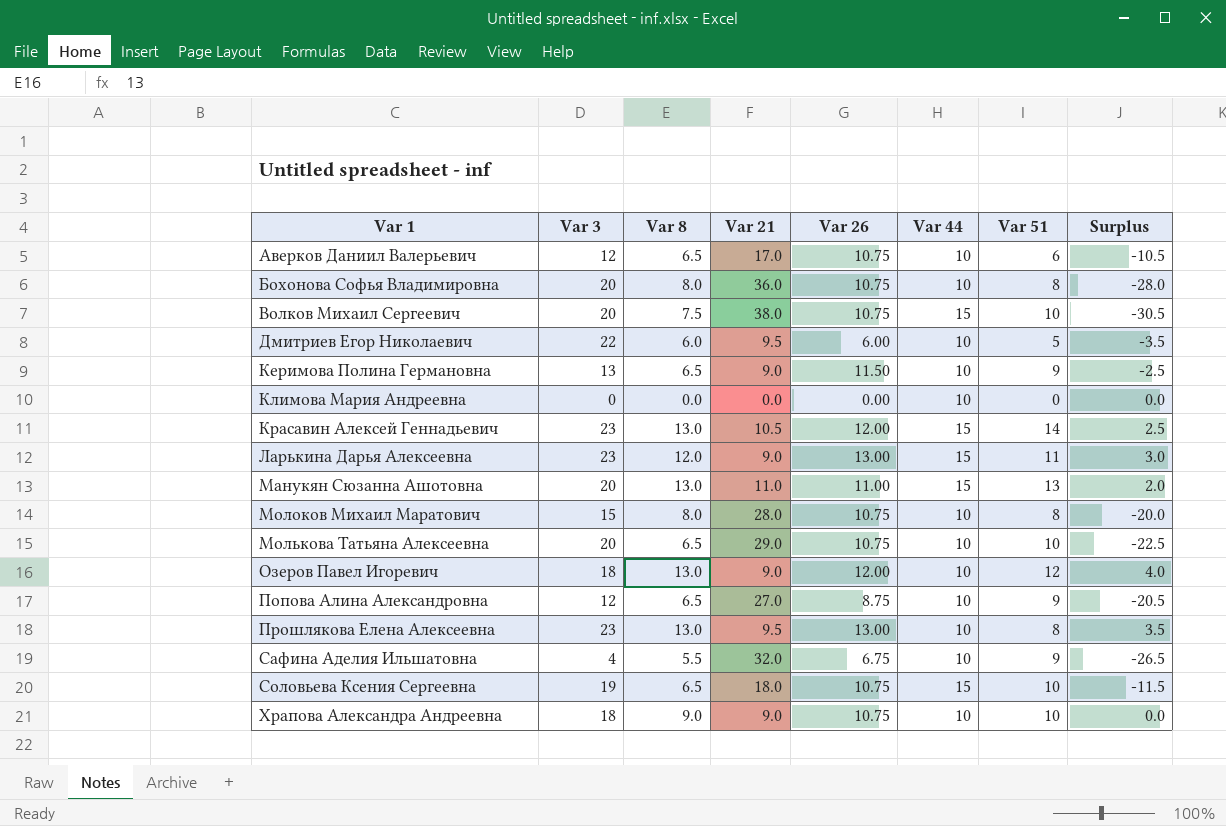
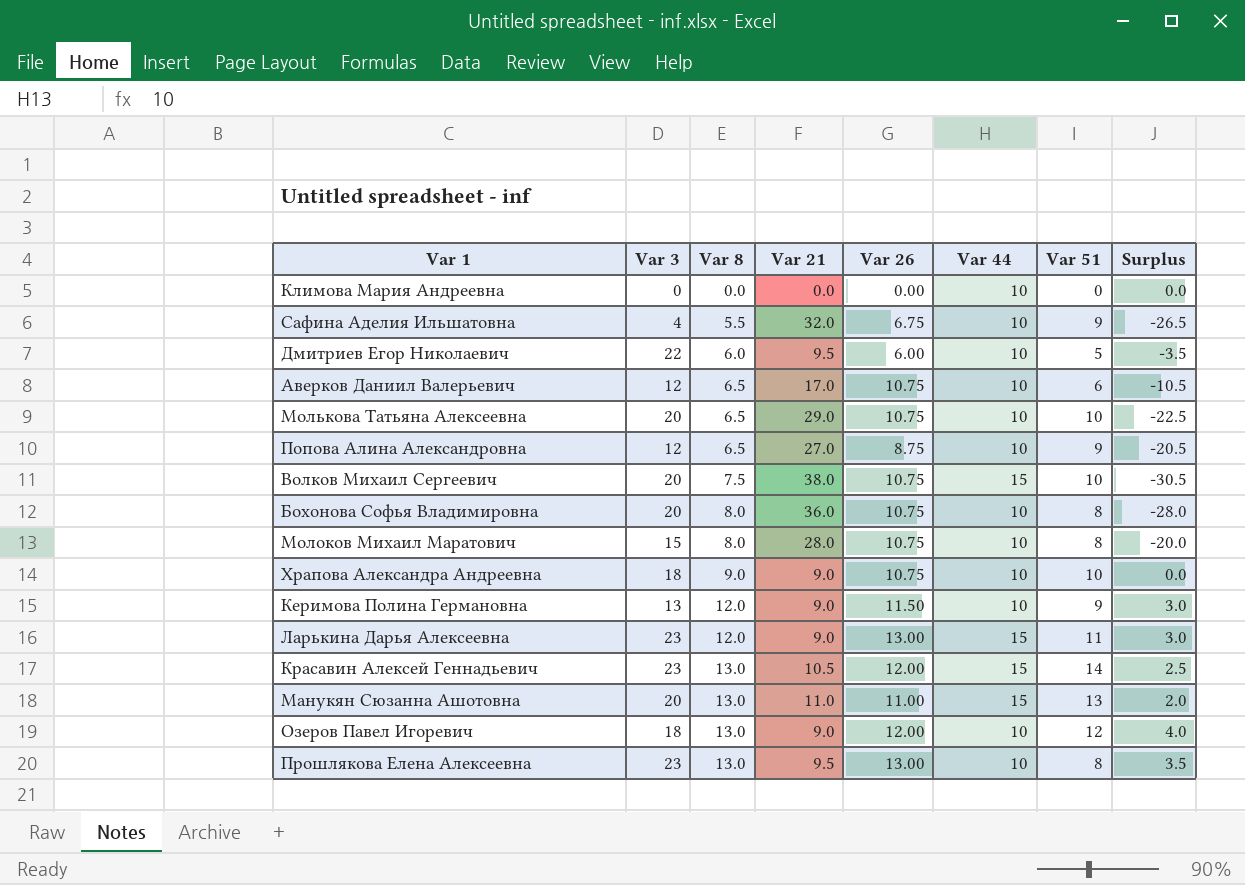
row order: Var 1 ascending -> Var 8 ascending
row Соловьева Ксения Сергеевна: 19 | 6.5 | 18.0 | 10.75 | 15 | 10 | -11.5 -> none
Керимова Полина Германовна | Var 8: 6.5 -> 12.0
Керимова Полина Германовна | Surplus: -2.5 -> 3.0

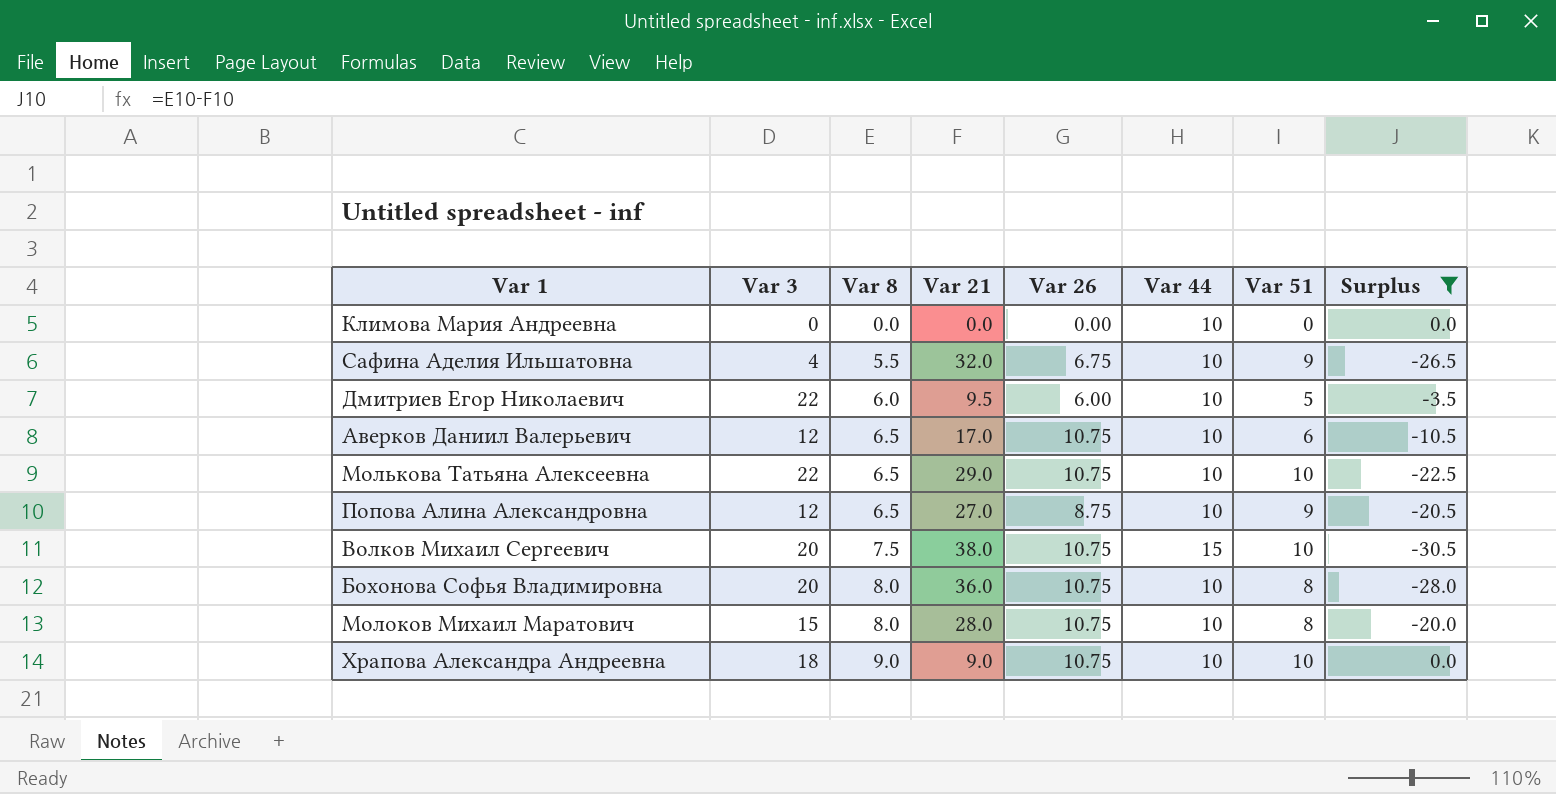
filter: none -> Surplus <= 0.0
Молькова Татьяна Алексеевна | Var 3: 20 -> 22

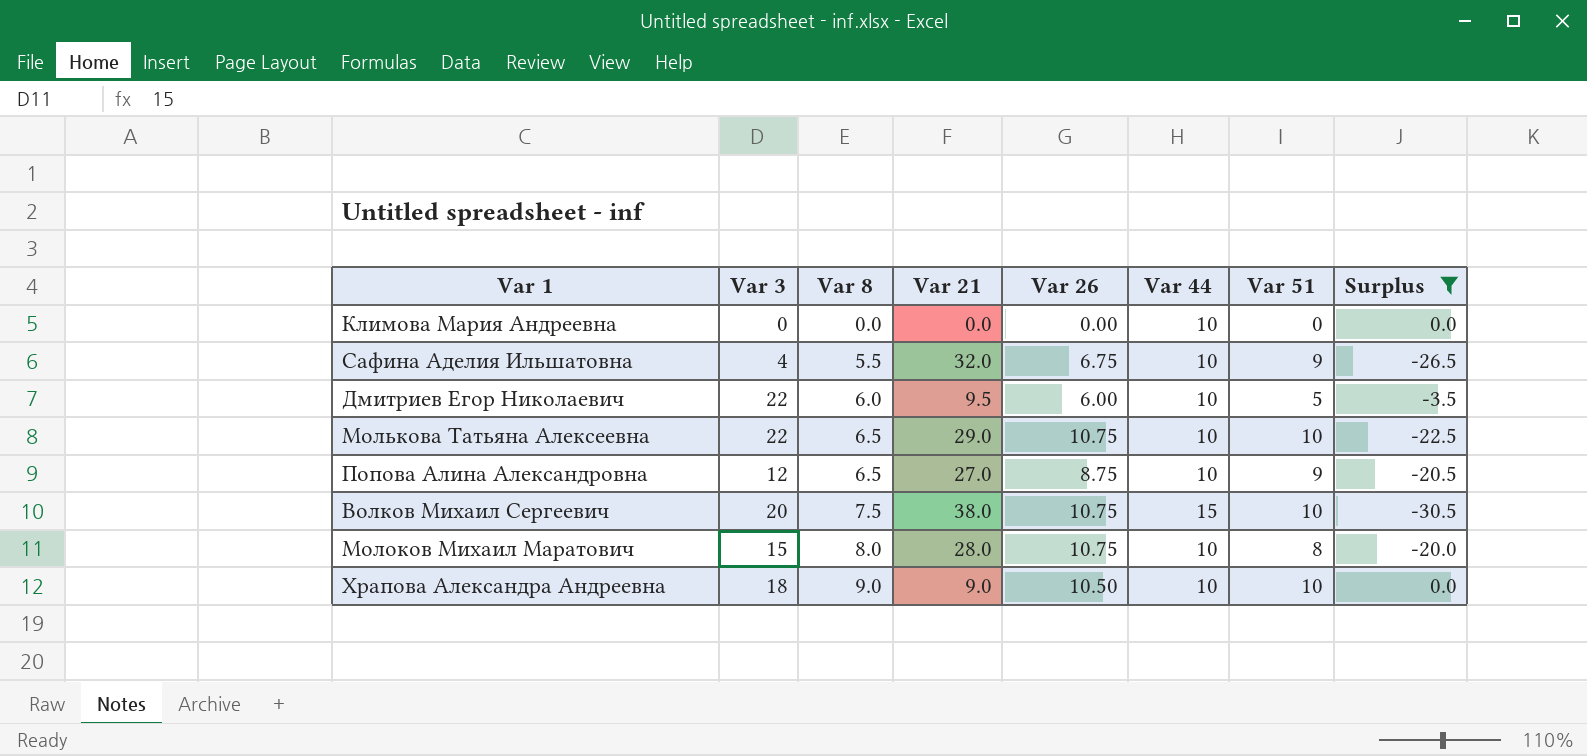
row Аверков Даниил Валерьевич: 12 | 6.5 | 17.0 | 10.75 | 10 | 6 | -10.5 -> none
row Бохонова Софья Владимировна: 20 | 8.0 | 36.0 | 10.75 | 10 | 8 | -28.0 -> none
Храпова Александра Андреевна | Var 26: 10.75 -> 10.50

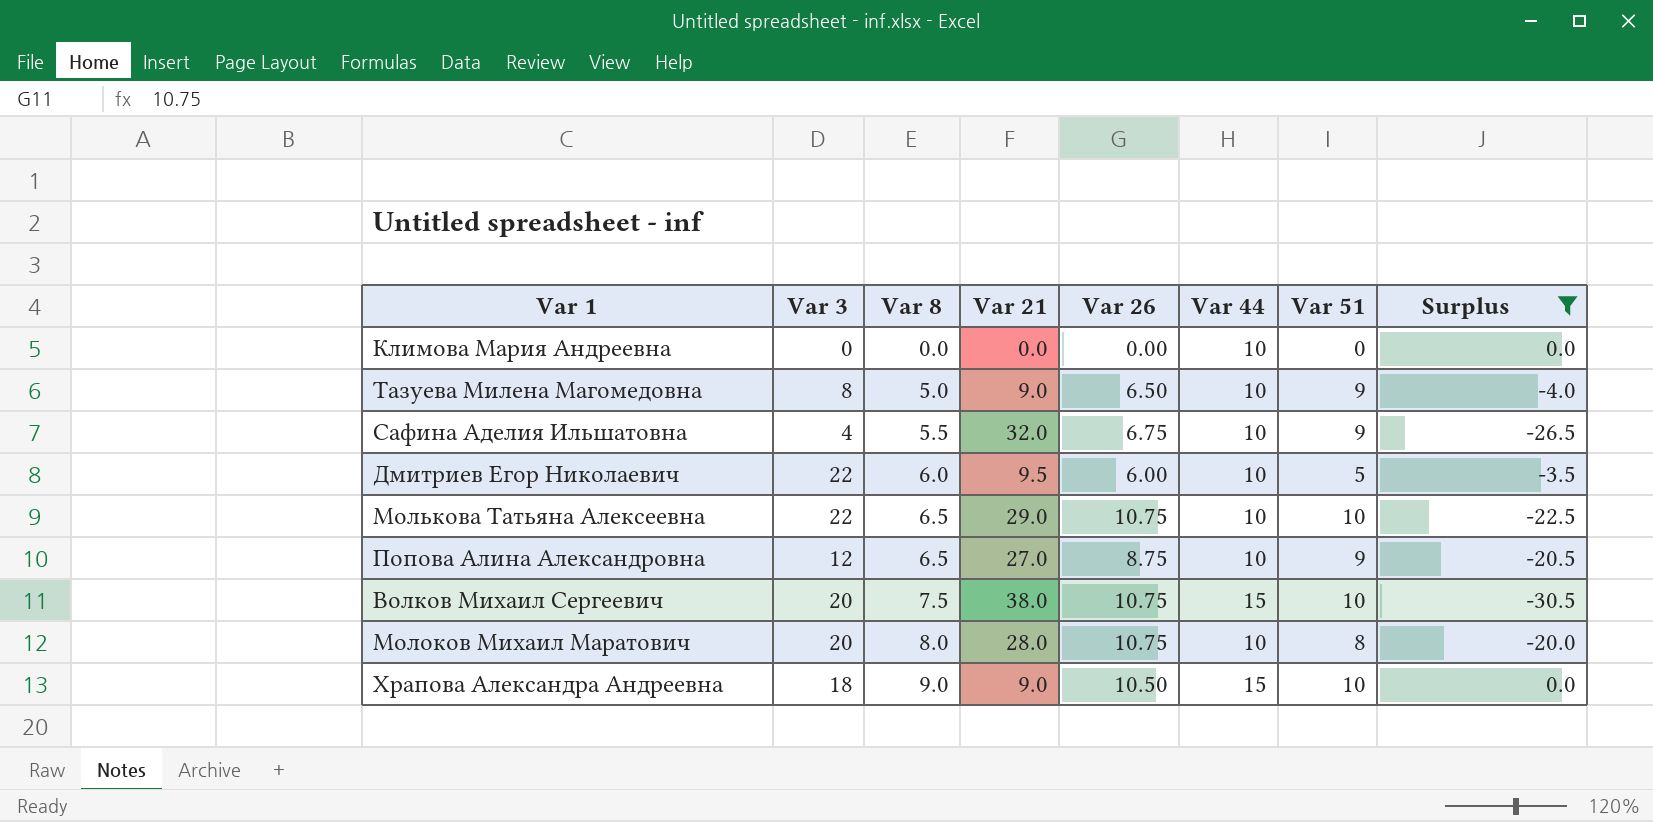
row Тазуева Милена Магомедовна: none -> 8 | 5.0 | 9.0 | 6.50 | 10 | 9 | -4.0
Молоков Михаил Маратович | Var 3: 15 -> 20
Храпова Александра Андреевна | Var 44: 10 -> 15

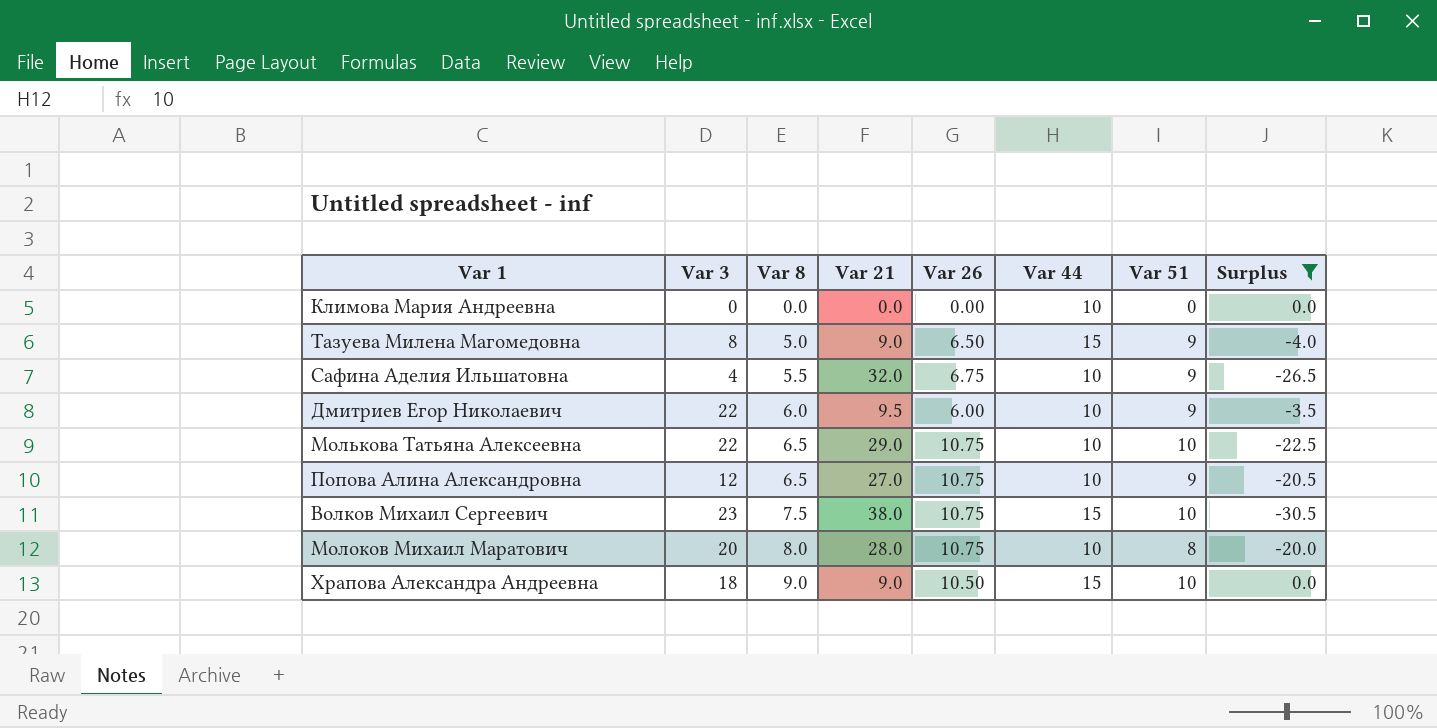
Тазуева Милена Магомедовна | Var 44: 10 -> 15
Дмитриев Егор Николаевич | Var 51: 5 -> 9
Попова Алина Александровна | Var 26: 8.75 -> 10.75
Волков Михаил Сергеевич | Var 3: 20 -> 23

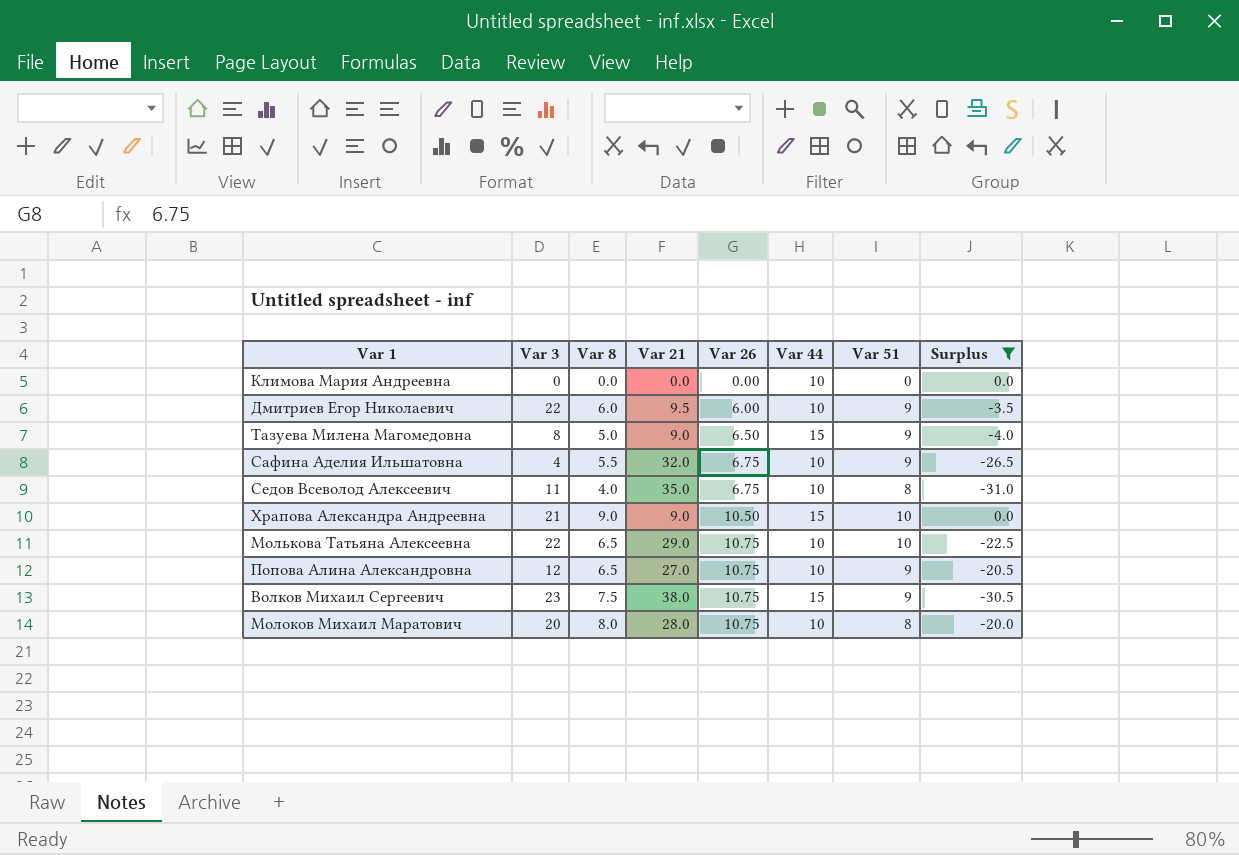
row order: Var 8 ascending -> Var 26 ascending
row Седов Всеволод Алексеевич: none -> 11 | 4.0 | 35.0 | 6.75 | 10 | 8 | -31.0
Храпова Александра Андреевна | Var 3: 18 -> 21
Волков Михаил Сергеевич | Var 51: 10 -> 9

